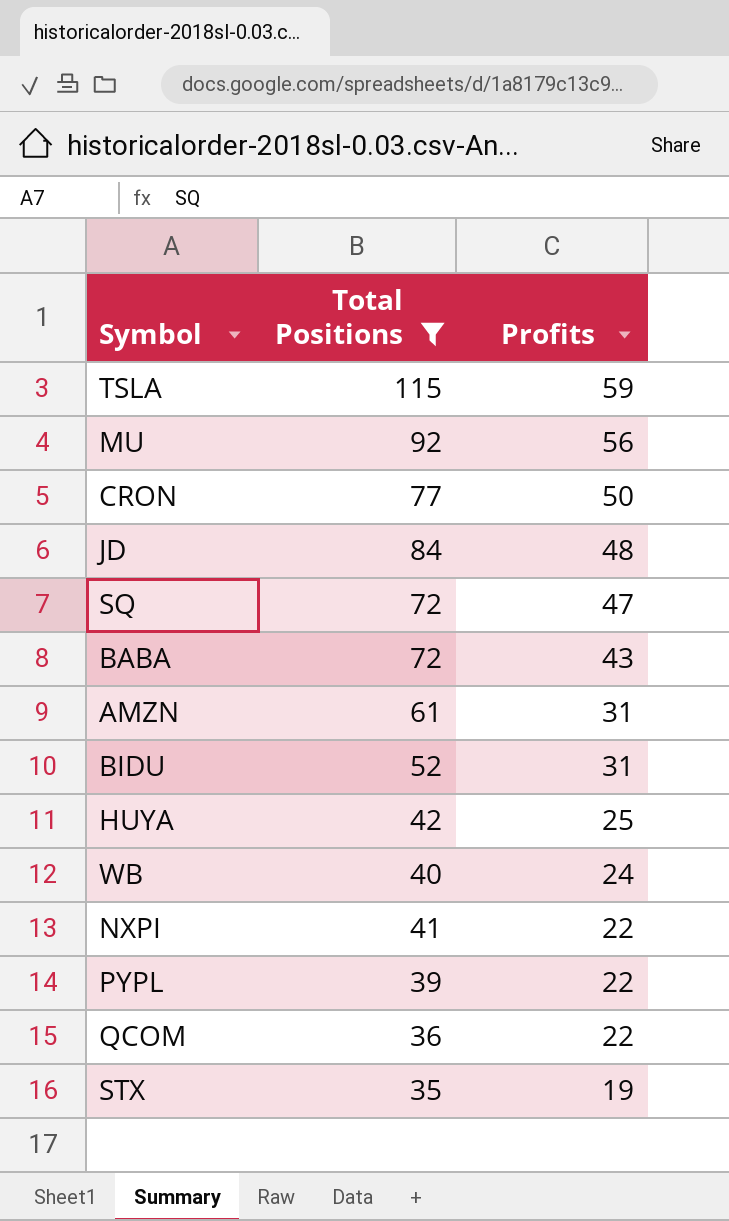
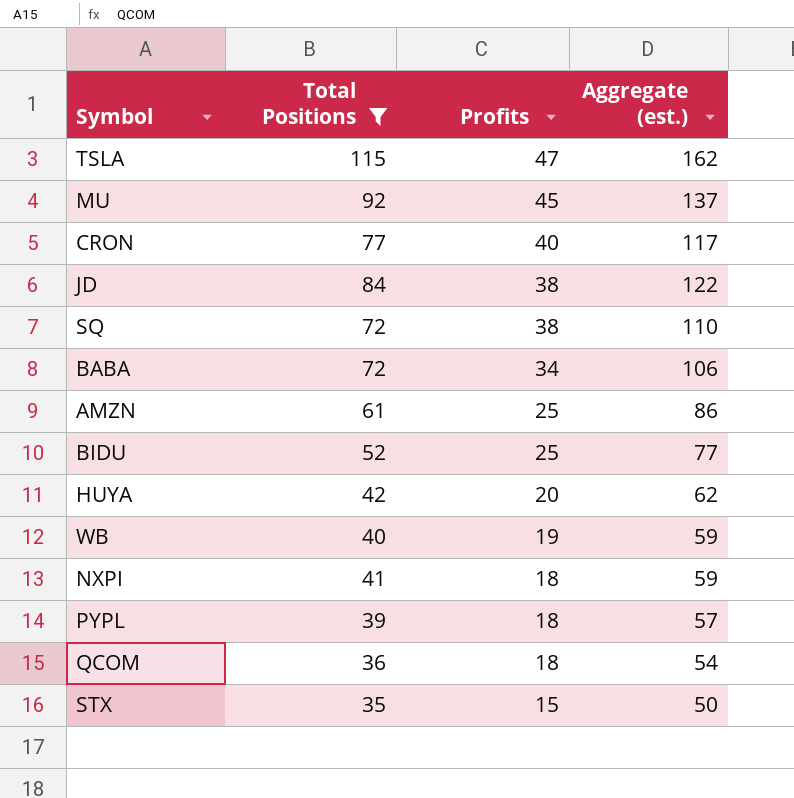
column Aggregate (est.) | formula: none -> [Total Positions] + [Profits]
TSLA | Profits: 59 -> 47
MU | Profits: 56 -> 45
CRON | Profits: 50 -> 40
JD | Profits: 48 -> 38
SQ | Profits: 47 -> 38
BABA | Profits: 43 -> 34
AMZN | Profits: 31 -> 25
BIDU | Profits: 31 -> 25
HUYA | Profits: 25 -> 20
WB | Profits: 24 -> 19
NXPI | Profits: 22 -> 18
PYPL | Profits: 22 -> 18
QCOM | Profits: 22 -> 18
STX | Profits: 19 -> 15

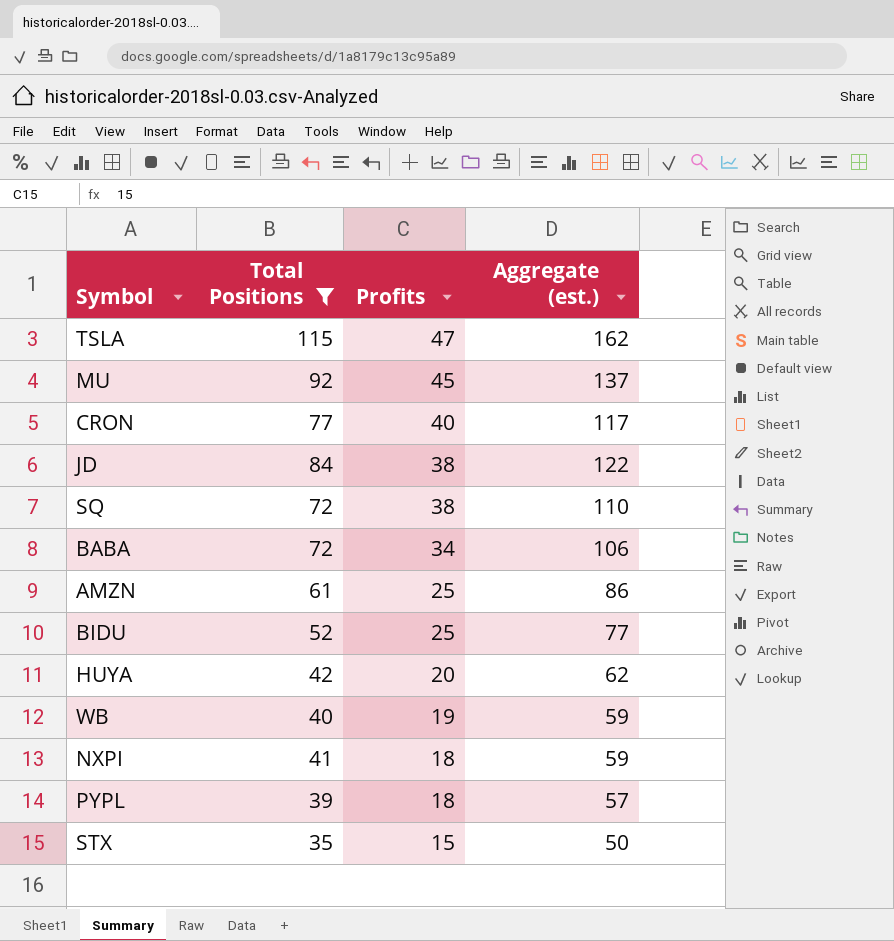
row QCOM: 36 | 18 | 54 -> none

